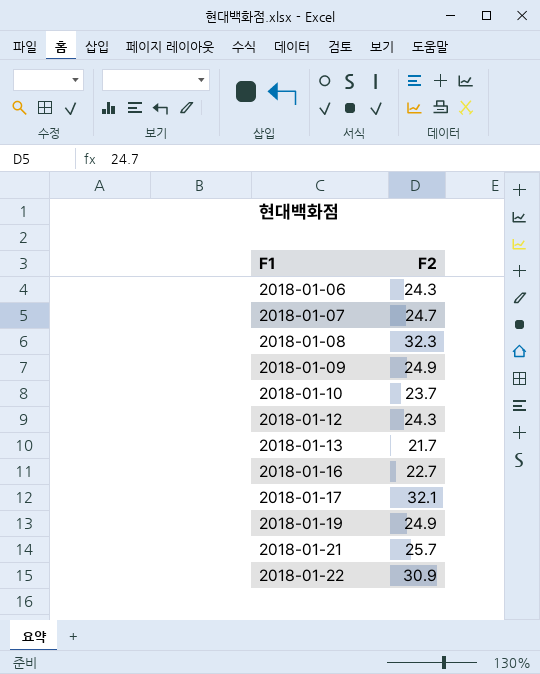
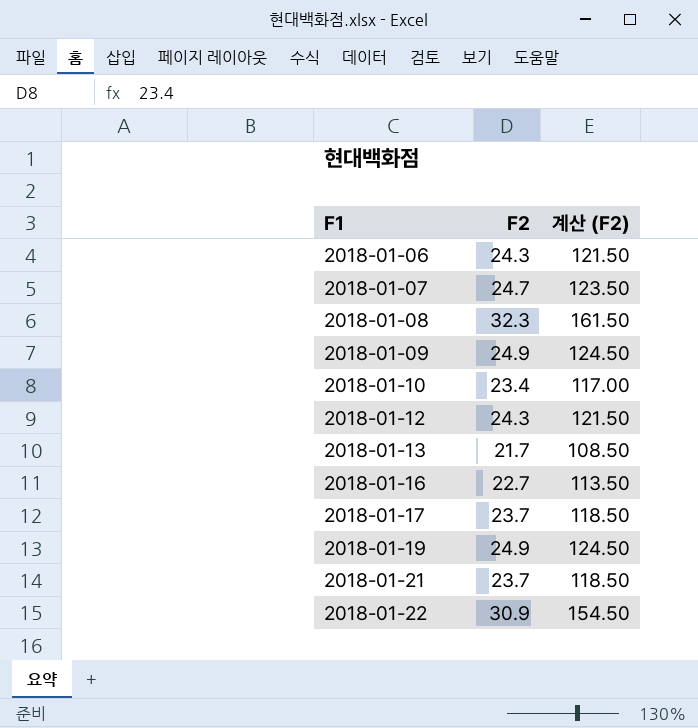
column 계산 (F2) | formula: none -> [F2] * 5
2018-01-10 | F2: 23.7 -> 23.4
2018-01-17 | F2: 32.1 -> 23.7
2018-01-21 | F2: 25.7 -> 23.7

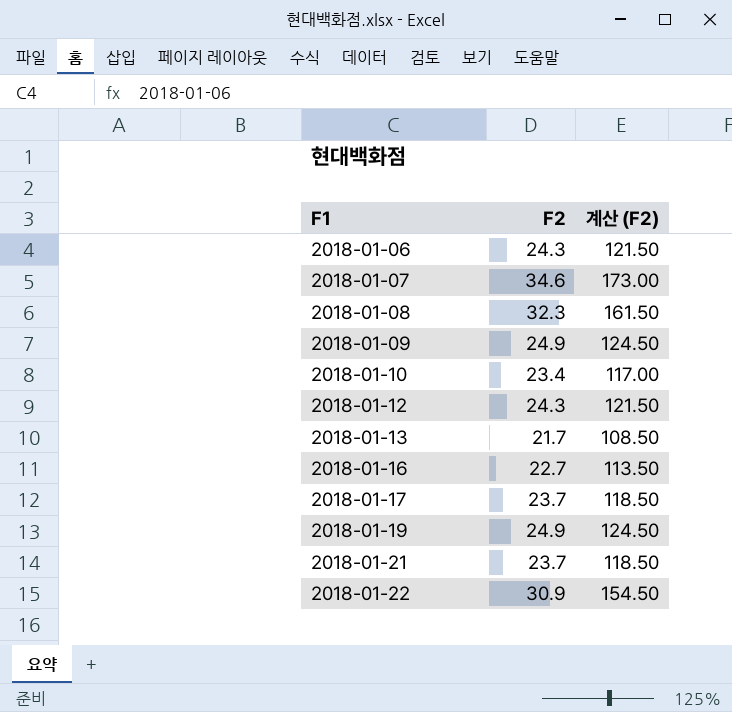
2018-01-07 | F2: 24.7 -> 34.6
2018-01-07 | 계산 (F2): 123.50 -> 173.00

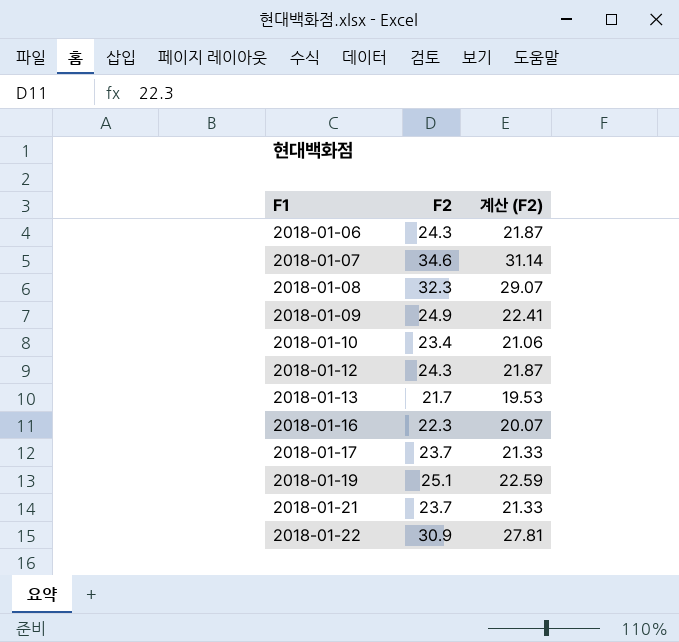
column 계산 (F2) | formula: [F2] * 5 -> [F2] * 0.9
2018-01-16 | F2: 22.7 -> 22.3
2018-01-19 | F2: 24.9 -> 25.1

